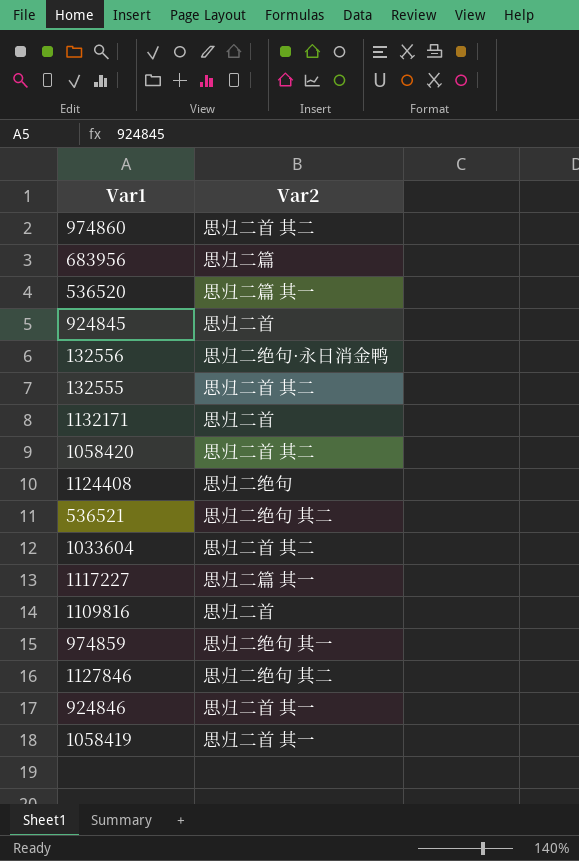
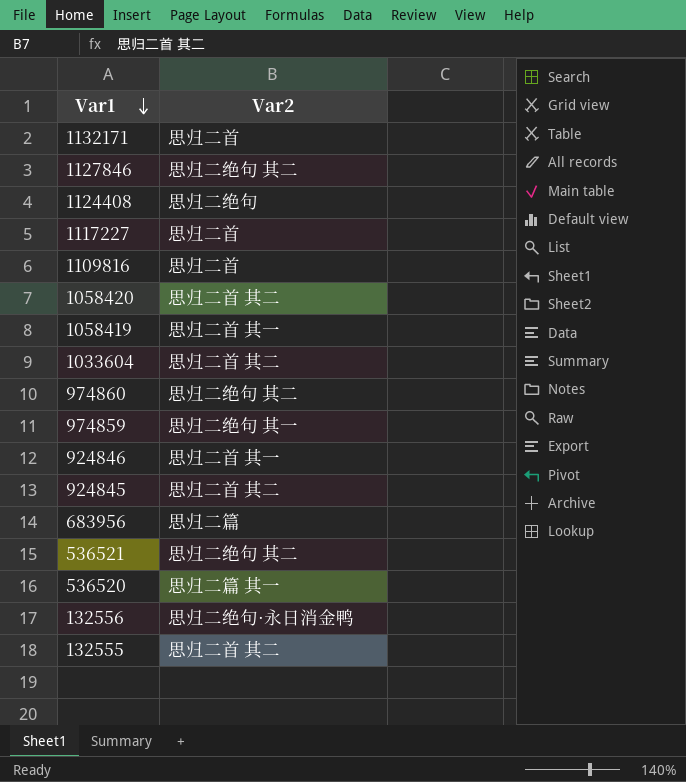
row order: none -> Var1 descending
1117227 | Var2: 思归二篇 其一 -> 思归二首
974860 | Var2: 思归二首 其二 -> 思归二绝句 其二
924845 | Var2: 思归二首 -> 思归二首 其二

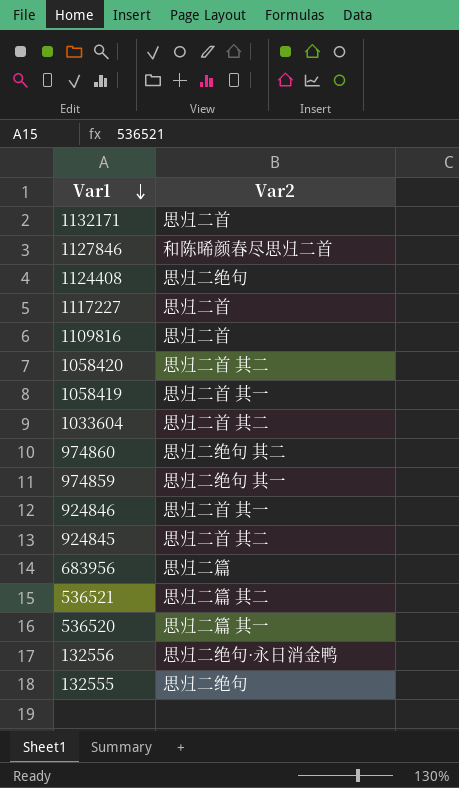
1127846 | Var2: 思归二绝句 其二 -> 和陈晞颜春尽思归二首
536521 | Var2: 思归二绝句 其二 -> 思归二篇 其二
132555 | Var2: 思归二首 其二 -> 思归二绝句

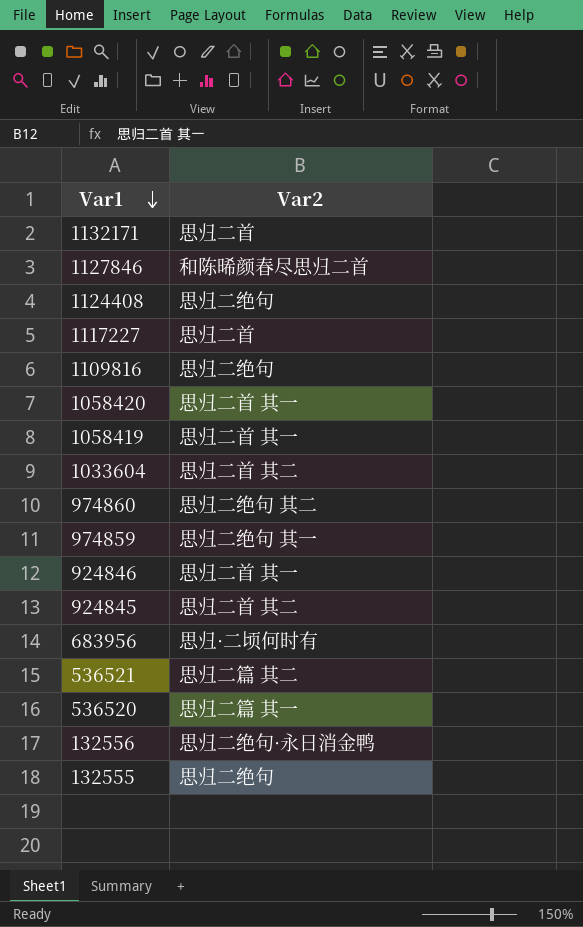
1109816 | Var2: 思归二首 -> 思归二绝句
1058420 | Var2: 思归二首 其二 -> 思归二首 其一
683956 | Var2: 思归二篇 -> 思归·二顷何时有

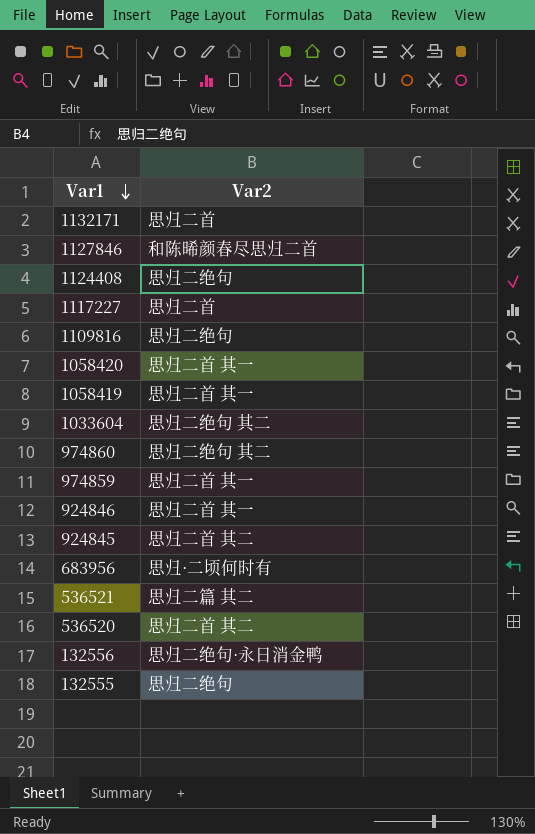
1033604 | Var2: 思归二首 其二 -> 思归二绝句 其二
974859 | Var2: 思归二绝句 其一 -> 思归二首 其一
536520 | Var2: 思归二篇 其一 -> 思归二首 其二

